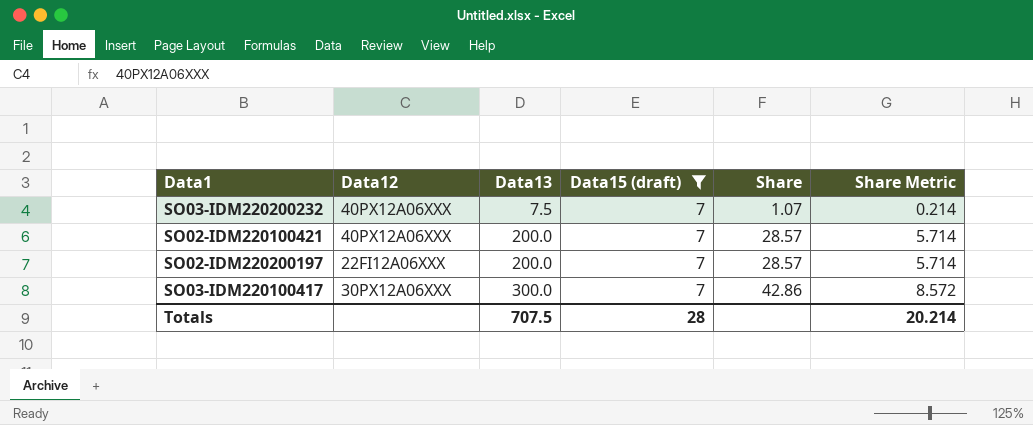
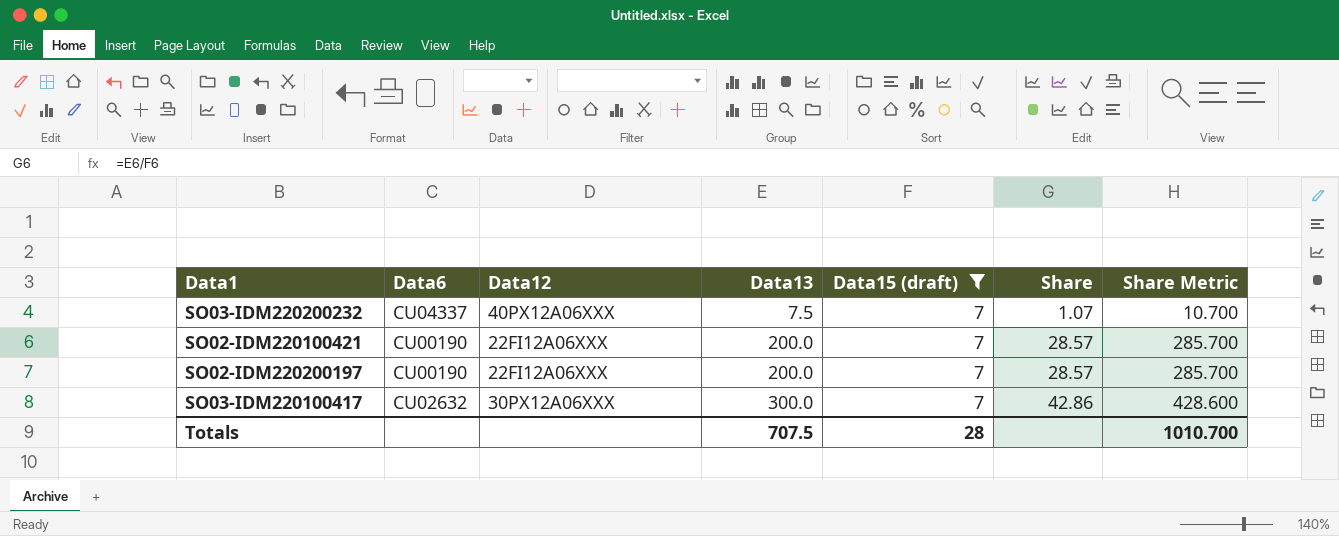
column Data6 | position: none -> 2
column Share Metric | formula: [Share] * 0.2 -> [Share] * 10
SO02-IDM220100421 | Data12: 40PX12A06XXX -> 22FI12A06XXX
Totals | Share Metric: 20.214 -> 1010.700

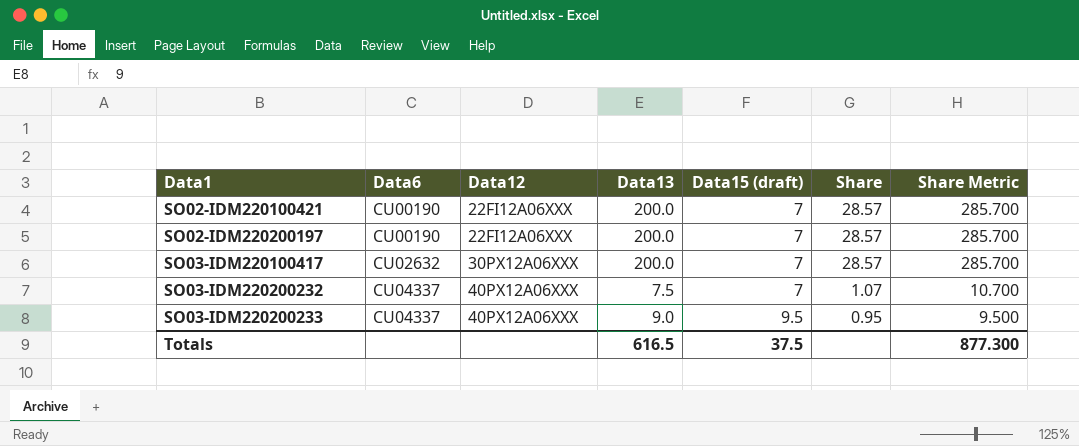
filter: Data15 (draft) = 7 -> none
row order: Data13 ascending -> Data1 ascending
SO03-IDM220100417 | Data13: 300.0 -> 200.0
SO03-IDM220100417 | Share: 42.86 -> 28.57
SO03-IDM220100417 | Share Metric: 428.600 -> 285.700
Totals | Data13: 707.5 -> 616.5
Totals | Data15 (draft): 28 -> 37.5
Totals | Share Metric: 1010.700 -> 877.300

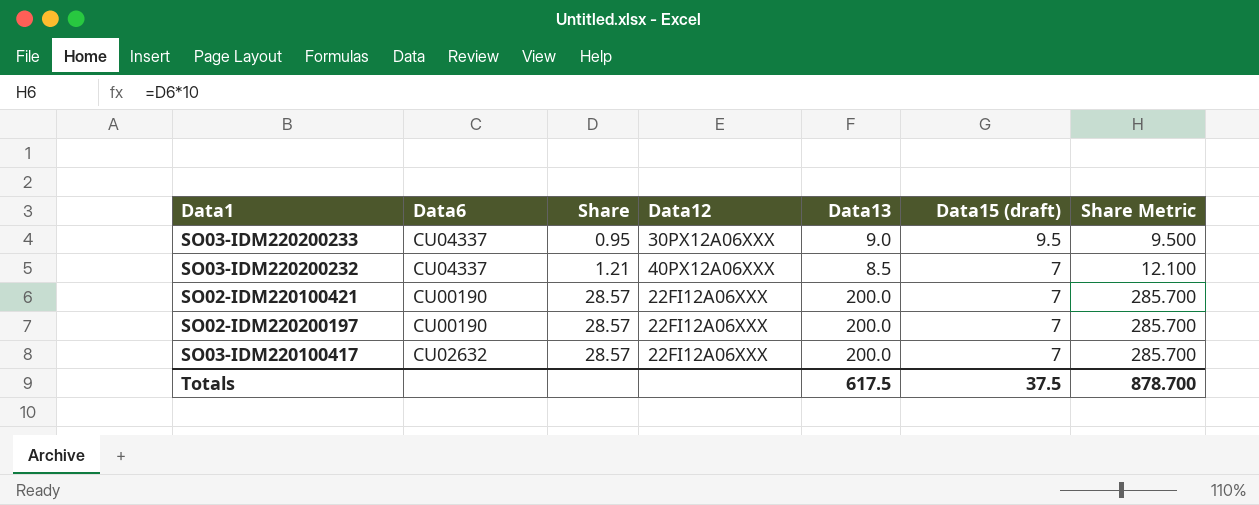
row order: Data1 ascending -> Share ascending
column Share | position: 6 -> 3
SO03-IDM220200233 | Data12: 40PX12A06XXX -> 30PX12A06XXX
SO03-IDM220200232 | Share: 1.07 -> 1.21
SO03-IDM220200232 | Data13: 7.5 -> 8.5
SO03-IDM220200232 | Share Metric: 10.700 -> 12.100
SO03-IDM220100417 | Data12: 30PX12A06XXX -> 22FI12A06XXX
Totals | Data13: 616.5 -> 617.5
Totals | Share Metric: 877.300 -> 878.700

